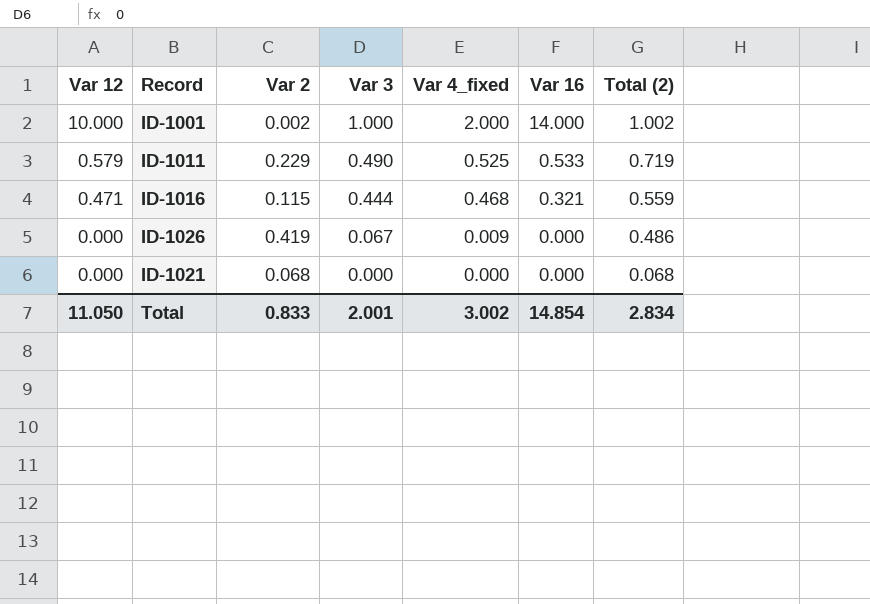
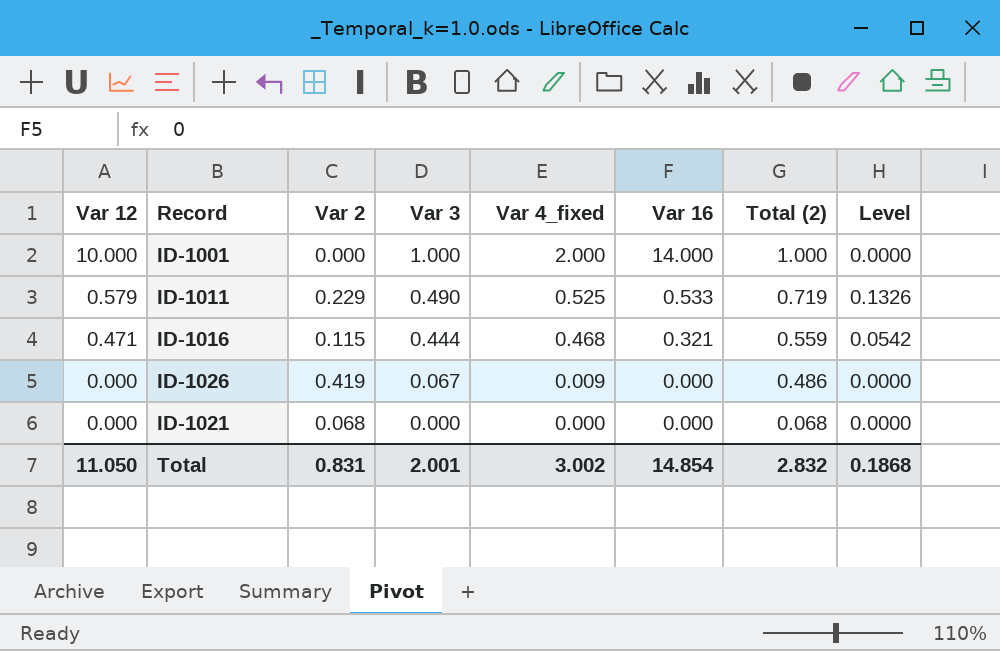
column Level | formula: none -> [Var 12] * [Var 2]
ID-1001 | Var 2: 0.002 -> 0.000
ID-1001 | Total (2): 1.002 -> 1.000
Total | Var 2: 0.833 -> 0.831
Total | Total (2): 2.834 -> 2.832

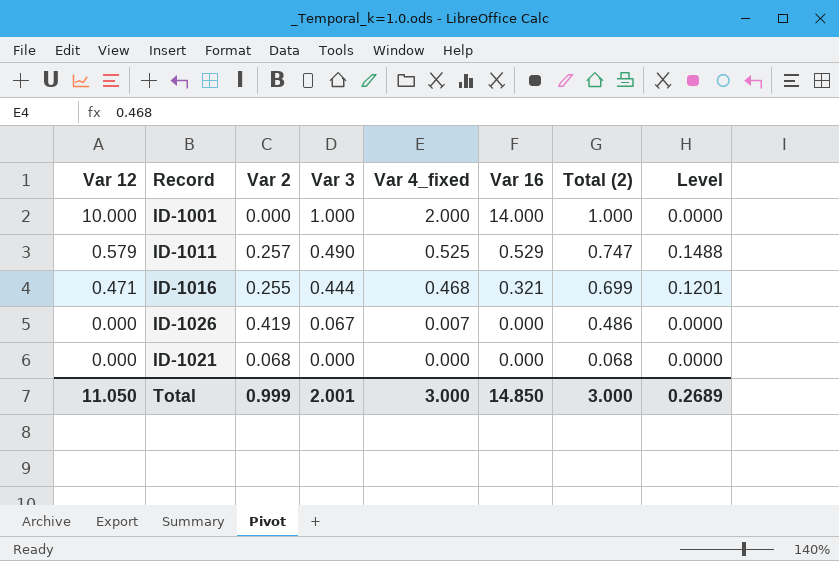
ID-1011 | Var 2: 0.229 -> 0.257
ID-1011 | Var 16: 0.533 -> 0.529
ID-1011 | Total (2): 0.719 -> 0.747
ID-1011 | Level: 0.1326 -> 0.1488
ID-1016 | Var 2: 0.115 -> 0.255
ID-1016 | Total (2): 0.559 -> 0.699
ID-1016 | Level: 0.0542 -> 0.1201
ID-1026 | Var 4_fixed: 0.009 -> 0.007
Total | Var 2: 0.831 -> 0.999
Total | Var 4_fixed: 3.002 -> 3.000
Total | Var 16: 14.854 -> 14.850
Total | Total (2): 2.832 -> 3.000
Total | Level: 0.1868 -> 0.2689

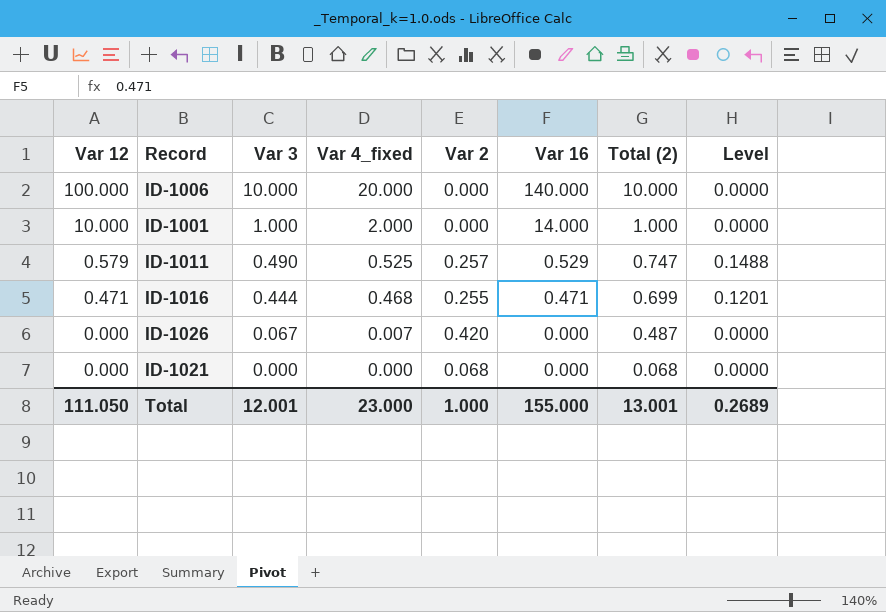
column Var 2 | position: 3 -> 5
row ID-1006: none -> 100.000 | 10.000 | 20.000 | 0.000 | 140.000 | 10.000 | 0.0000
ID-1016 | Var 16: 0.321 -> 0.471
ID-1026 | Var 2: 0.419 -> 0.420
ID-1026 | Total (2): 0.486 -> 0.487
Total | Var 12: 11.050 -> 111.050
Total | Var 3: 2.001 -> 12.001
Total | Var 4_fixed: 3.000 -> 23.000
Total | Var 2: 0.999 -> 1.000
Total | Var 16: 14.850 -> 155.000
Total | Total (2): 3.000 -> 13.001

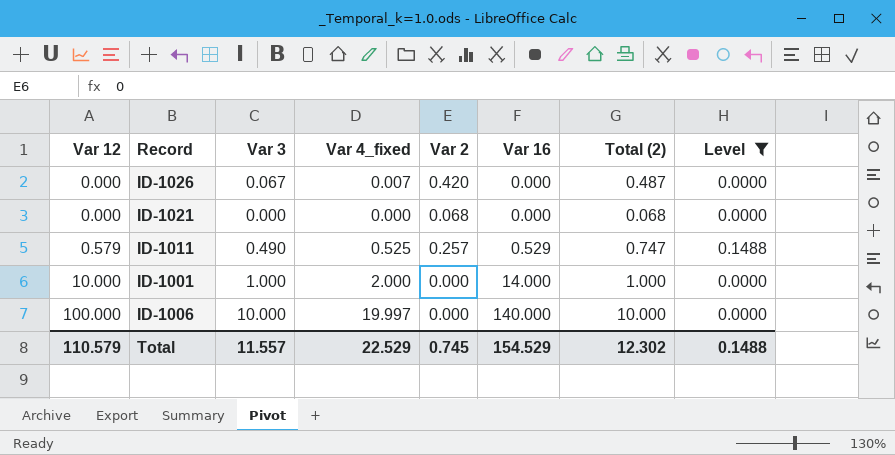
filter: none -> Level != 0.1201
row order: Var 12 descending -> Var 12 ascending
ID-1006 | Var 4_fixed: 20.000 -> 19.997
Total | Var 12: 111.050 -> 110.579
Total | Var 3: 12.001 -> 11.557
Total | Var 4_fixed: 23.000 -> 22.529
Total | Var 2: 1.000 -> 0.745
Total | Var 16: 155.000 -> 154.529
Total | Total (2): 13.001 -> 12.302
Total | Level: 0.2689 -> 0.1488

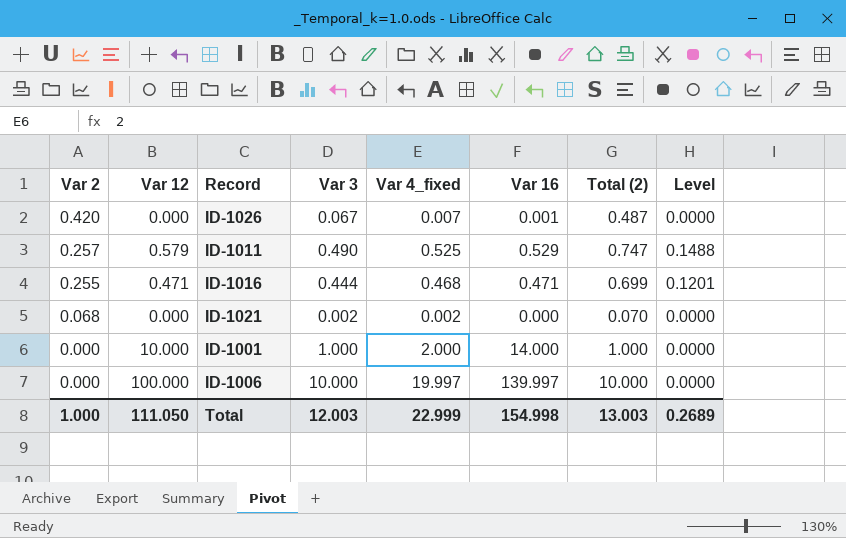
filter: Level != 0.1201 -> none
row order: Var 12 ascending -> Var 2 descending
column Var 2 | position: 5 -> 1
ID-1026 | Var 16: 0.000 -> 0.001
ID-1021 | Var 3: 0.000 -> 0.002
ID-1021 | Var 4_fixed: 0.000 -> 0.002
ID-1021 | Total (2): 0.068 -> 0.070
ID-1006 | Var 16: 140.000 -> 139.997
Total | Var 2: 0.745 -> 1.000
Total | Var 12: 110.579 -> 111.050
Total | Var 3: 11.557 -> 12.003
Total | Var 4_fixed: 22.529 -> 22.999
Total | Var 16: 154.529 -> 154.998
Total | Total (2): 12.302 -> 13.003
Total | Level: 0.1488 -> 0.2689

